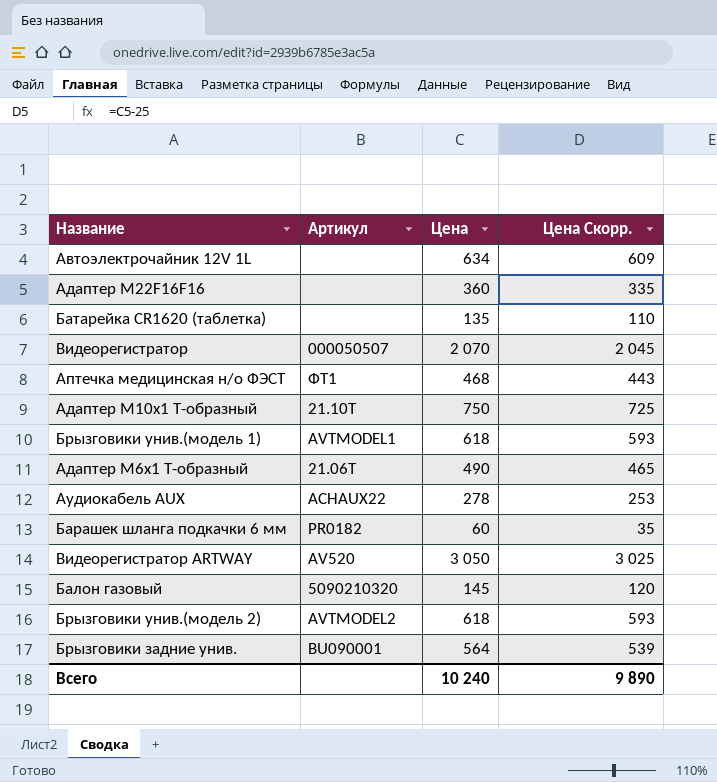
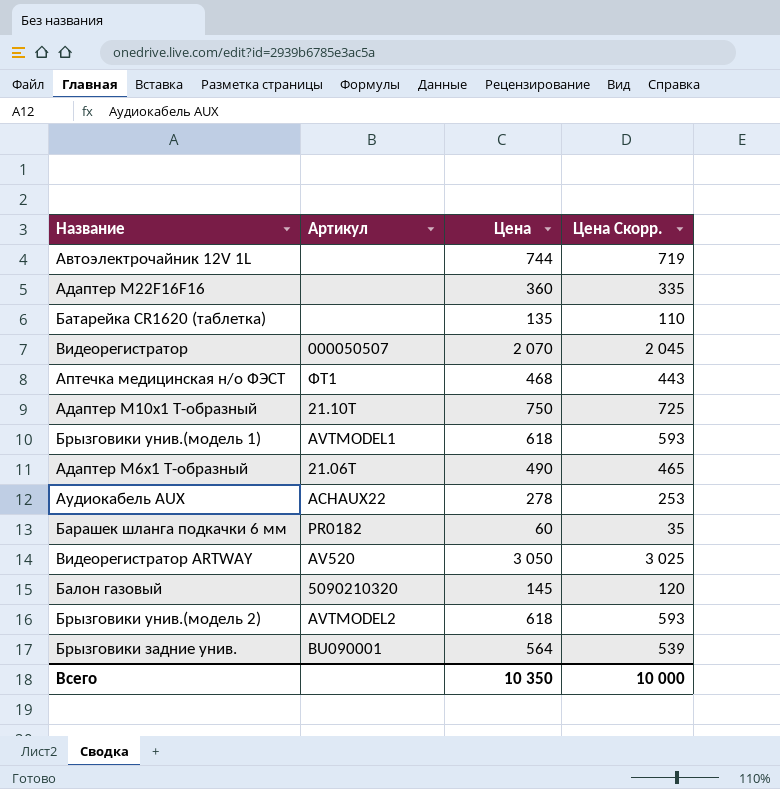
Автоэлектрочайник 12V 1L | Цена: 634 -> 744
Автоэлектрочайник 12V 1L | Цена Скорр.: 609 -> 719
Всего | Цена: 10 240 -> 10 350
Всего | Цена Скорр.: 9 890 -> 10 000

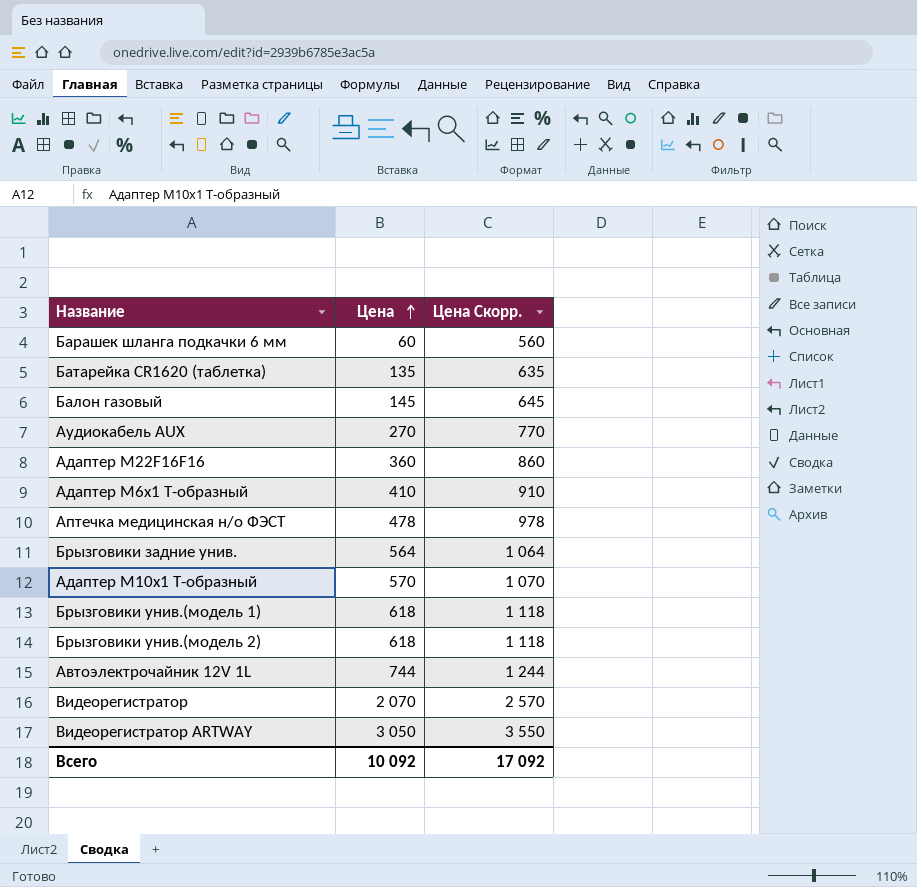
row order: none -> Цена ascending
column Артикул | position: 2 -> none
column Цена Скорр. | formula: [Цена] - 25 -> [Цена] + 500
Аудиокабель AUX | Цена: 278 -> 270
Адаптер M6х1 Т-образный | Цена: 490 -> 410
Аптечка медицинская н/о ФЭСТ | Цена: 468 -> 478
Адаптер M10х1 Т-образный | Цена: 750 -> 570
Всего | Цена: 10 350 -> 10 092
Всего | Цена Скорр.: 10 000 -> 17 092

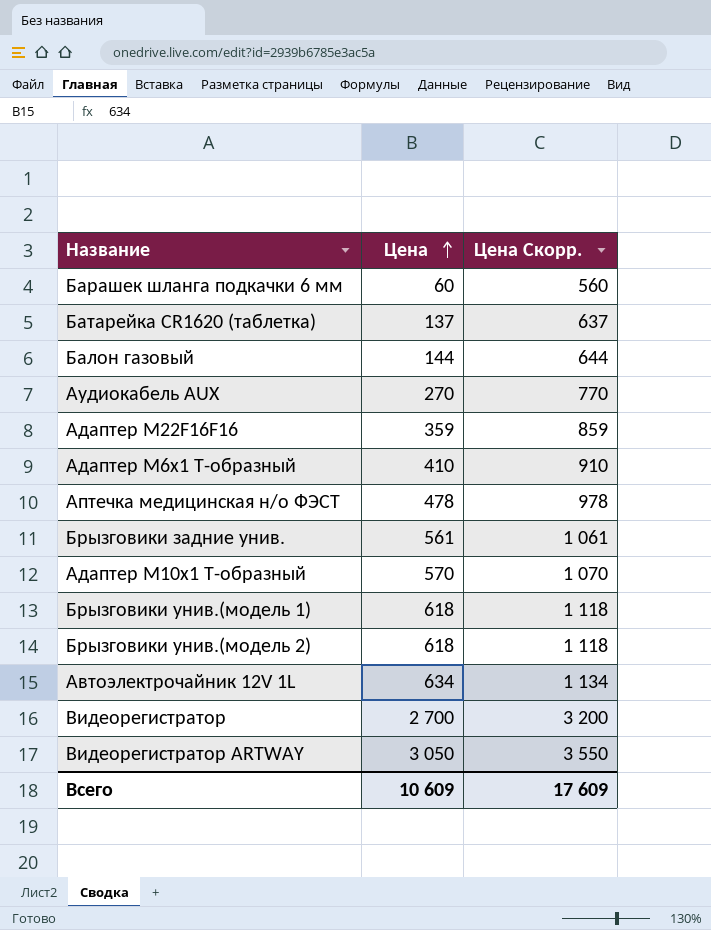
Батарейка CR1620 (таблетка) | Цена: 135 -> 137
Батарейка CR1620 (таблетка) | Цена Скорр.: 635 -> 637
Балон газовый | Цена: 145 -> 144
Балон газовый | Цена Скорр.: 645 -> 644
Адаптер M22F16F16 | Цена: 360 -> 359
Адаптер M22F16F16 | Цена Скорр.: 860 -> 859
Брызговики задние унив. | Цена: 564 -> 561
Брызговики задние унив. | Цена Скорр.: 1 064 -> 1 061
Автоэлектрочайник 12V 1L | Цена: 744 -> 634
Автоэлектрочайник 12V 1L | Цена Скорр.: 1 244 -> 1 134
Видеорегистратор | Цена: 2 070 -> 2 700
Видеорегистратор | Цена Скорр.: 2 570 -> 3 200
Всего | Цена: 10 092 -> 10 609
Всего | Цена Скорр.: 17 092 -> 17 609

